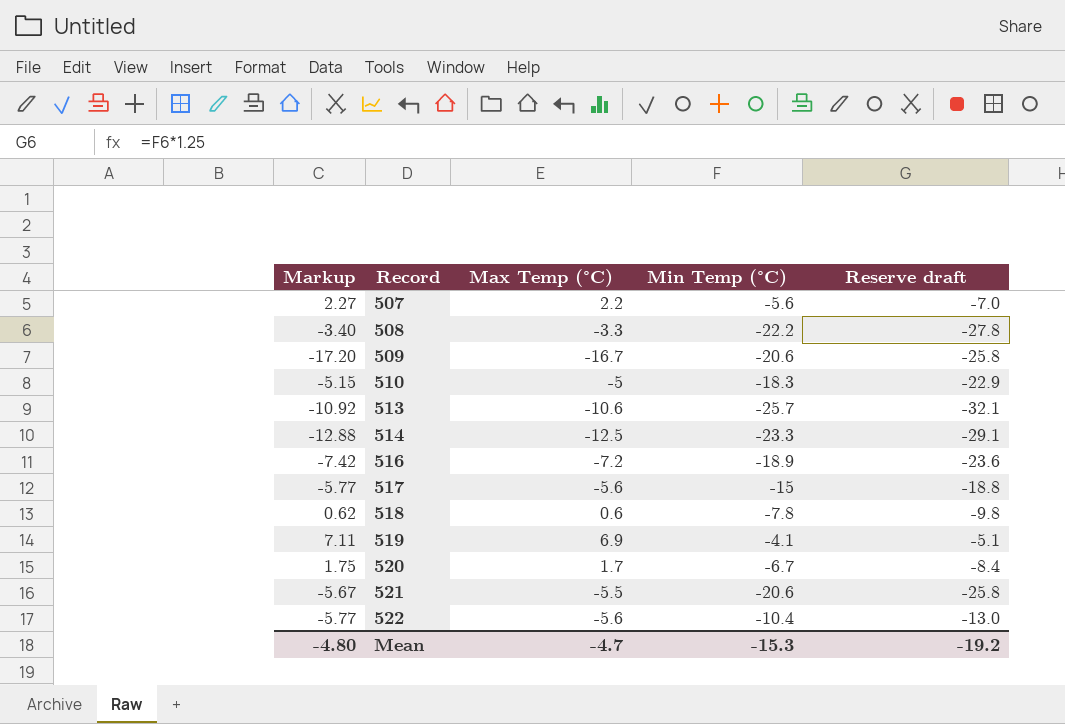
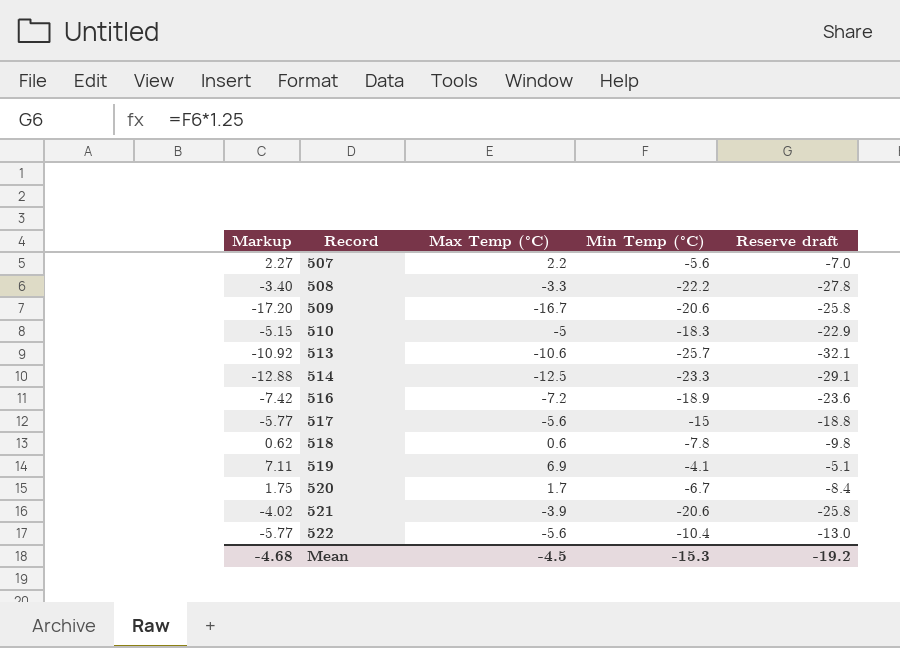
521 | Markup: -5.67 -> -4.02
521 | Max Temp (°C): -5.5 -> -3.9
Mean | Markup: -4.80 -> -4.68
Mean | Max Temp (°C): -4.7 -> -4.5

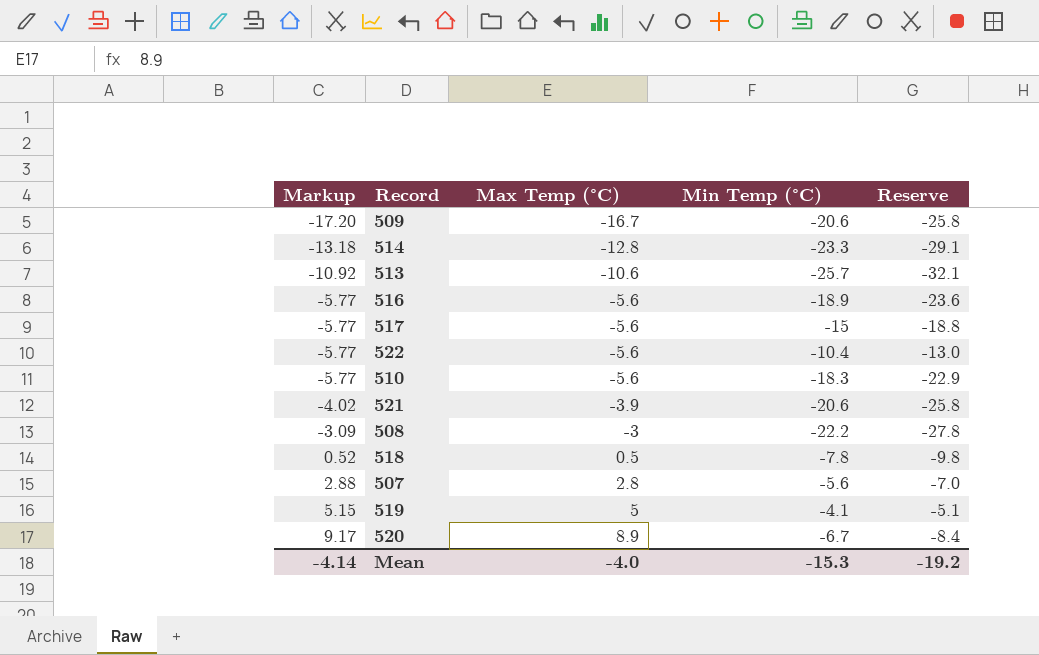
row order: Record ascending -> Markup ascending
column name: Reserve draft -> Reserve
514 | Markup: -12.88 -> -13.18
514 | Max Temp (°C): -12.5 -> -12.8
516 | Markup: -7.42 -> -5.77
516 | Max Temp (°C): -7.2 -> -5.6
510 | Markup: -5.15 -> -5.77
510 | Max Temp (°C): -5 -> -5.6
508 | Markup: -3.40 -> -3.09
508 | Max Temp (°C): -3.3 -> -3
518 | Markup: 0.62 -> 0.52
518 | Max Temp (°C): 0.6 -> 0.5
507 | Markup: 2.27 -> 2.88
507 | Max Temp (°C): 2.2 -> 2.8
519 | Markup: 7.11 -> 5.15
519 | Max Temp (°C): 6.9 -> 5
520 | Markup: 1.75 -> 9.17
520 | Max Temp (°C): 1.7 -> 8.9
Mean | Markup: -4.68 -> -4.14
Mean | Max Temp (°C): -4.5 -> -4.0

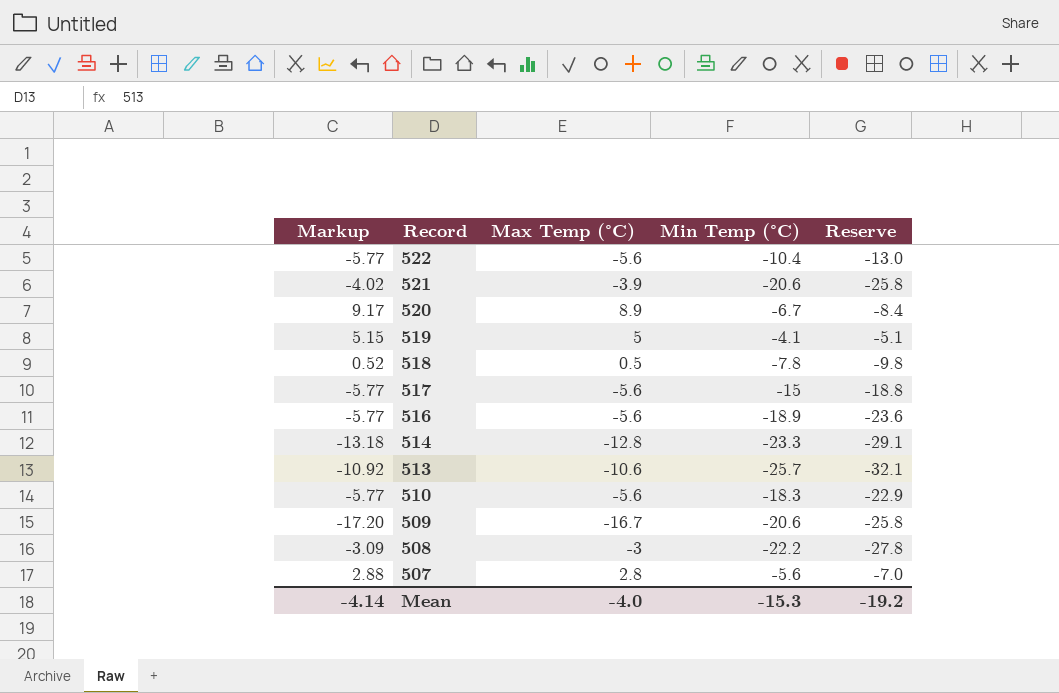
row order: Markup ascending -> Record descending

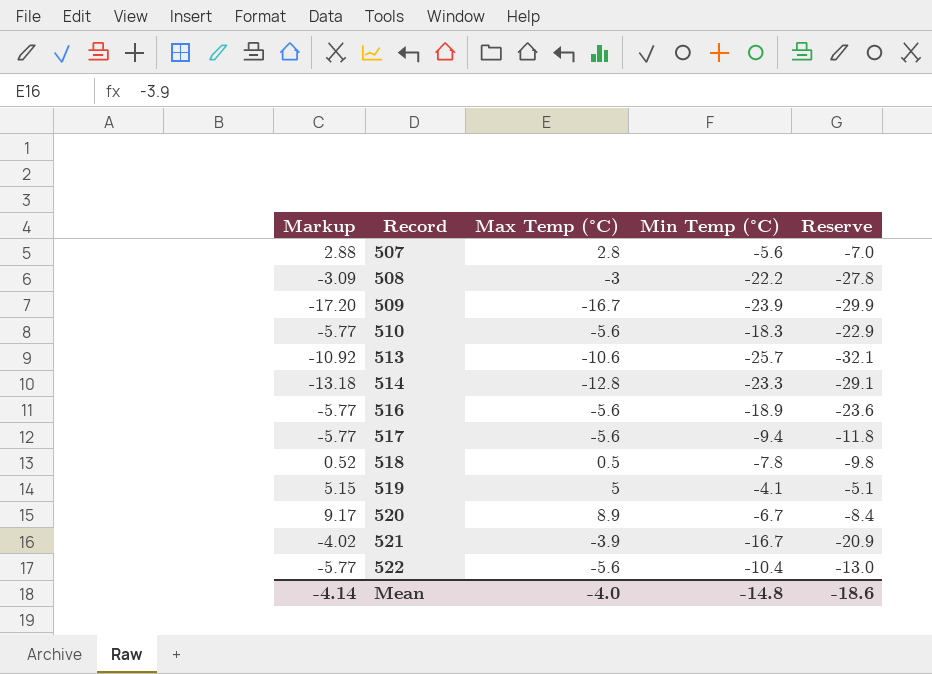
row order: Record descending -> Record ascending
509 | Min Temp (°C): -20.6 -> -23.9
509 | Reserve: -25.8 -> -29.9
517 | Min Temp (°C): -15 -> -9.4
517 | Reserve: -18.8 -> -11.8
521 | Min Temp (°C): -20.6 -> -16.7
521 | Reserve: -25.8 -> -20.9
Mean | Min Temp (°C): -15.3 -> -14.8
Mean | Reserve: -19.2 -> -18.6

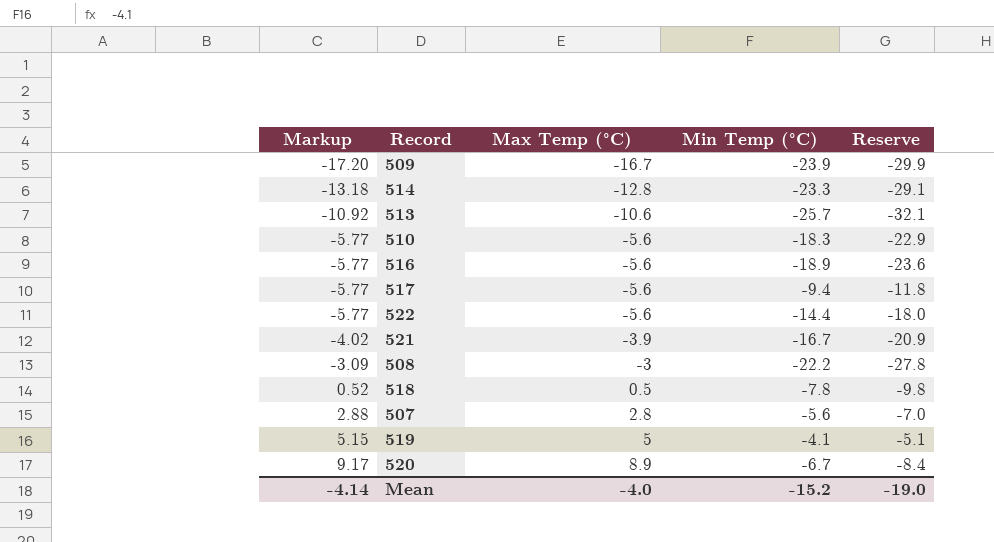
row order: Record ascending -> Markup ascending
522 | Min Temp (°C): -10.4 -> -14.4
522 | Reserve: -13.0 -> -18.0
Mean | Min Temp (°C): -14.8 -> -15.2
Mean | Reserve: -18.6 -> -19.0

